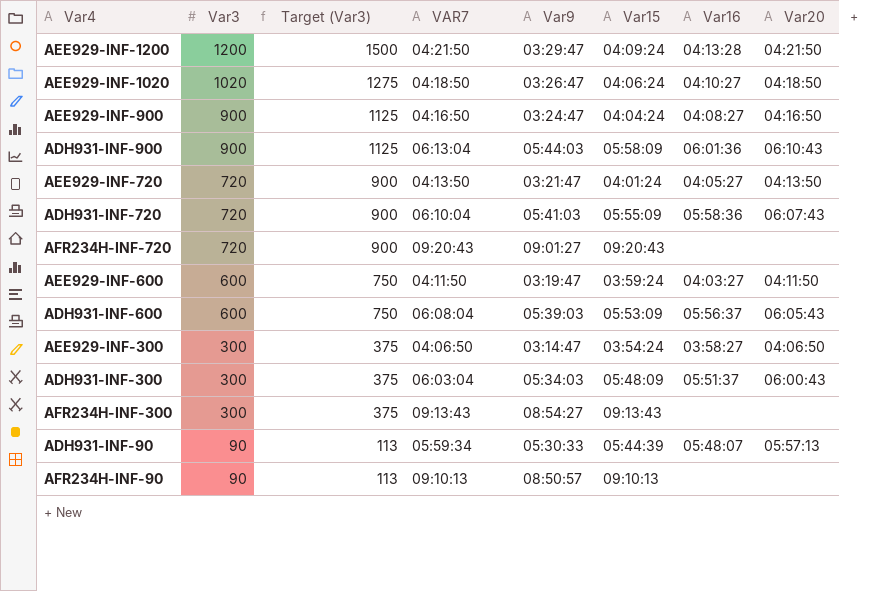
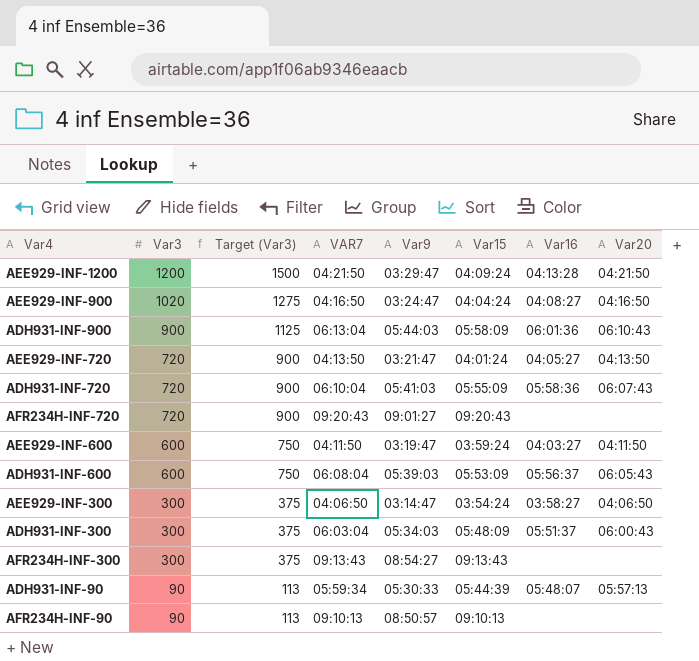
row AEE929-INF-1020: 1020 | 1275 | 04:18:50 | 03:26:47 | 04:06:24 | 04:10:27 | 04:18:50 -> none
AEE929-INF-900 | Var3: 900 -> 1020
AEE929-INF-900 | Target (Var3): 1125 -> 1275

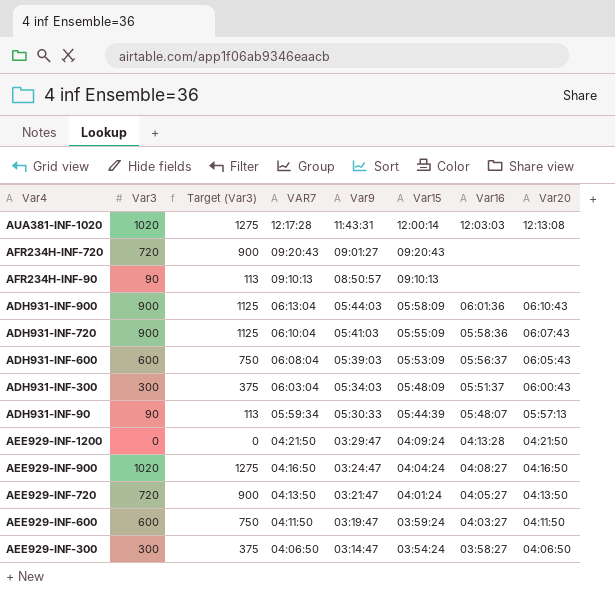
row order: Var3 descending -> VAR7 descending
row AFR234H-INF-300: 300 | 375 | 09:13:43 | 08:54:27 | 09:13:43 | none | none -> none
row AUA381-INF-1020: none -> 1020 | 1275 | 12:17:28 | 11:43:31 | 12:00:14 | 12:03:03 | 12:13:08
ADH931-INF-720 | Var3: 720 -> 900
ADH931-INF-720 | Target (Var3): 900 -> 1125
AEE929-INF-1200 | Var3: 1200 -> 0
AEE929-INF-1200 | Target (Var3): 1500 -> 0

